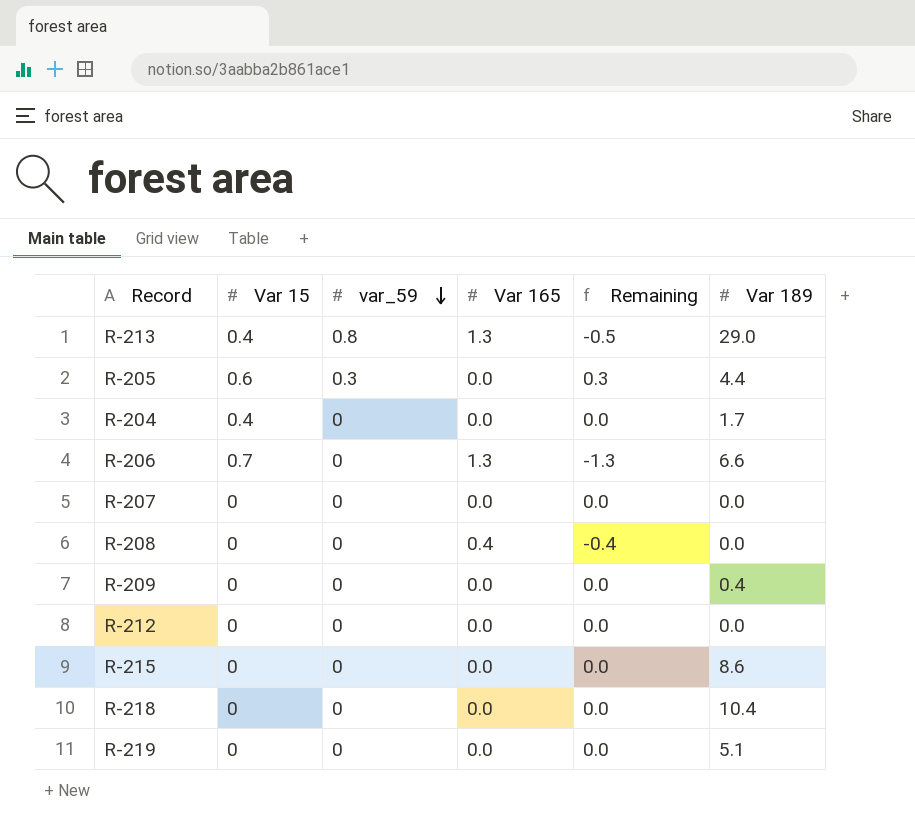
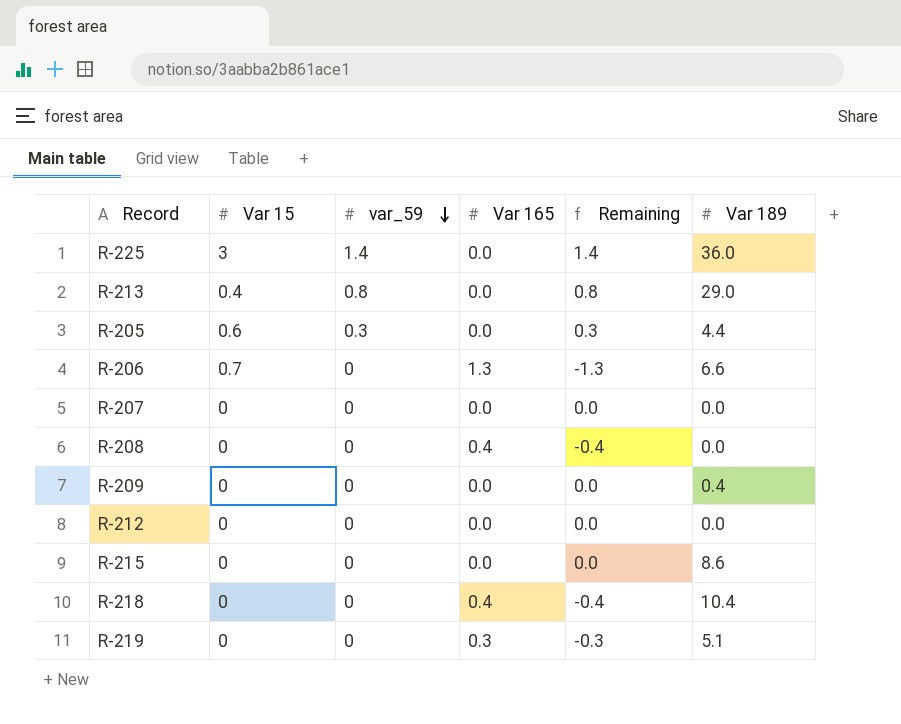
row R-204: 0.4 | 0 | 0.0 | 0.0 | 1.7 -> none
row R-225: none -> 3 | 1.4 | 0.0 | 1.4 | 36.0
R-213 | Var 165: 1.3 -> 0.0
R-213 | Remaining: -0.5 -> 0.8
R-218 | Var 165: 0.0 -> 0.4
R-218 | Remaining: 0.0 -> -0.4
R-219 | Var 165: 0.0 -> 0.3
R-219 | Remaining: 0.0 -> -0.3

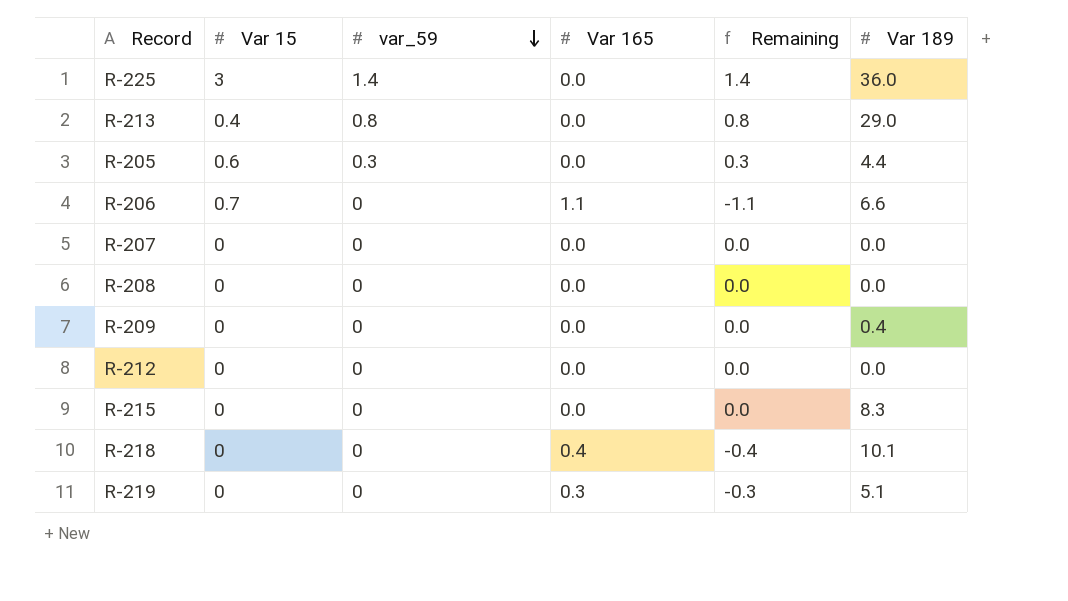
R-206 | Var 165: 1.3 -> 1.1
R-206 | Remaining: -1.3 -> -1.1
R-208 | Var 165: 0.4 -> 0.0
R-208 | Remaining: -0.4 -> 0.0
R-215 | Var 189: 8.6 -> 8.3
R-218 | Var 189: 10.4 -> 10.1

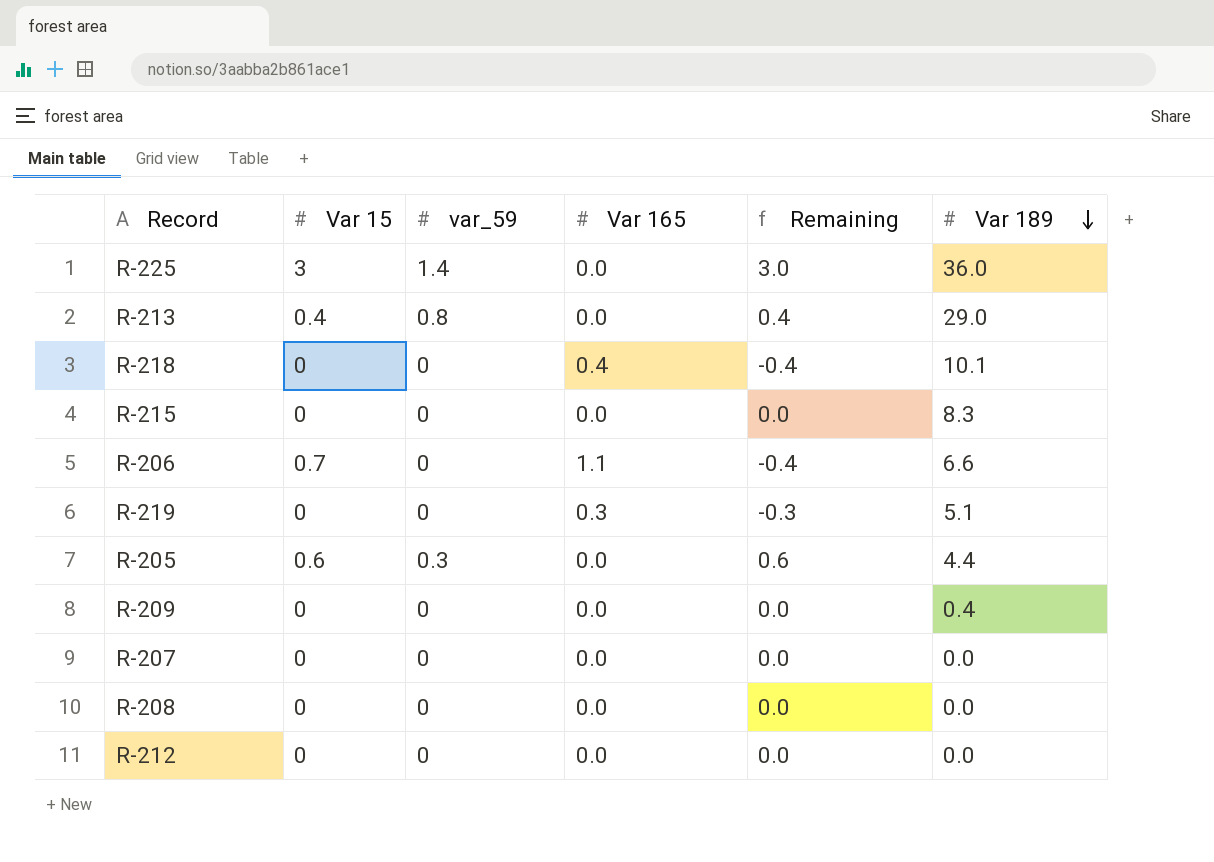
row order: var_59 descending -> Var 189 descending
column Remaining | formula: [var_59] - [Var 165] -> [Var 15] - [Var 165]

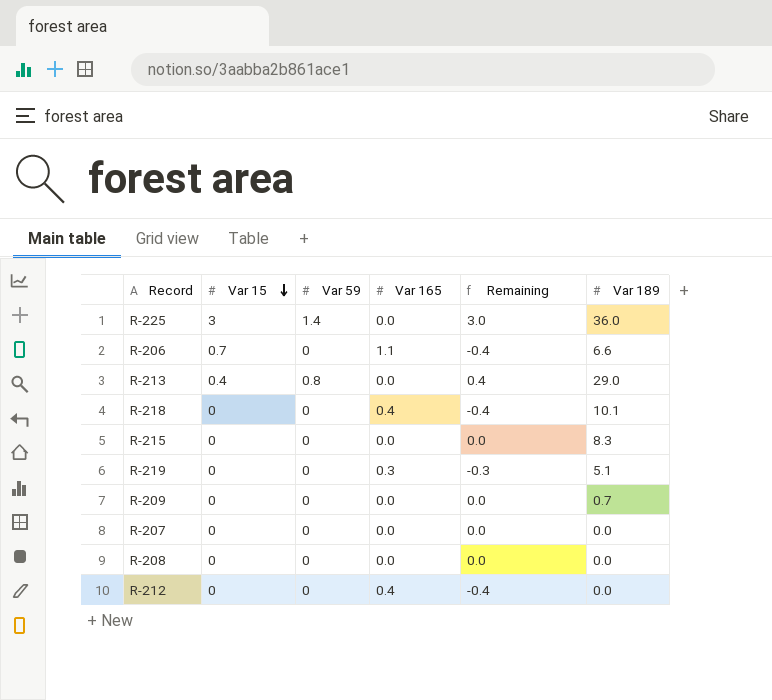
row order: Var 189 descending -> Var 15 descending
column name: var_59 -> Var 59
row R-205: 0.6 | 0.3 | 0.0 | 0.6 | 4.4 -> none
R-209 | Var 189: 0.4 -> 0.7
R-212 | Var 165: 0.0 -> 0.4
R-212 | Remaining: 0.0 -> -0.4

